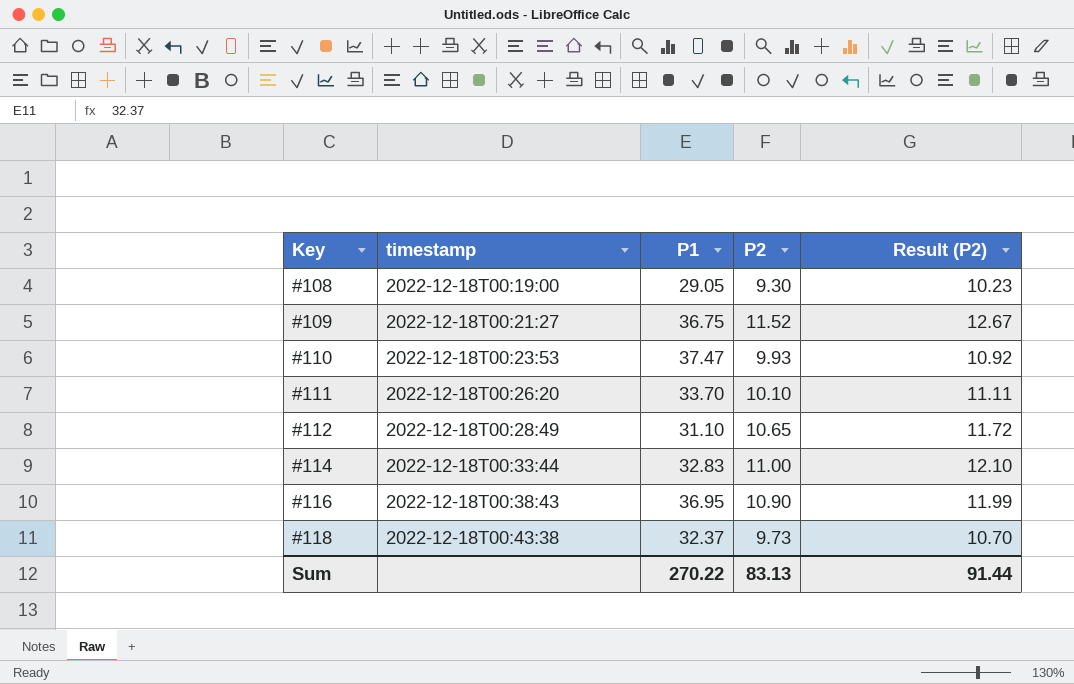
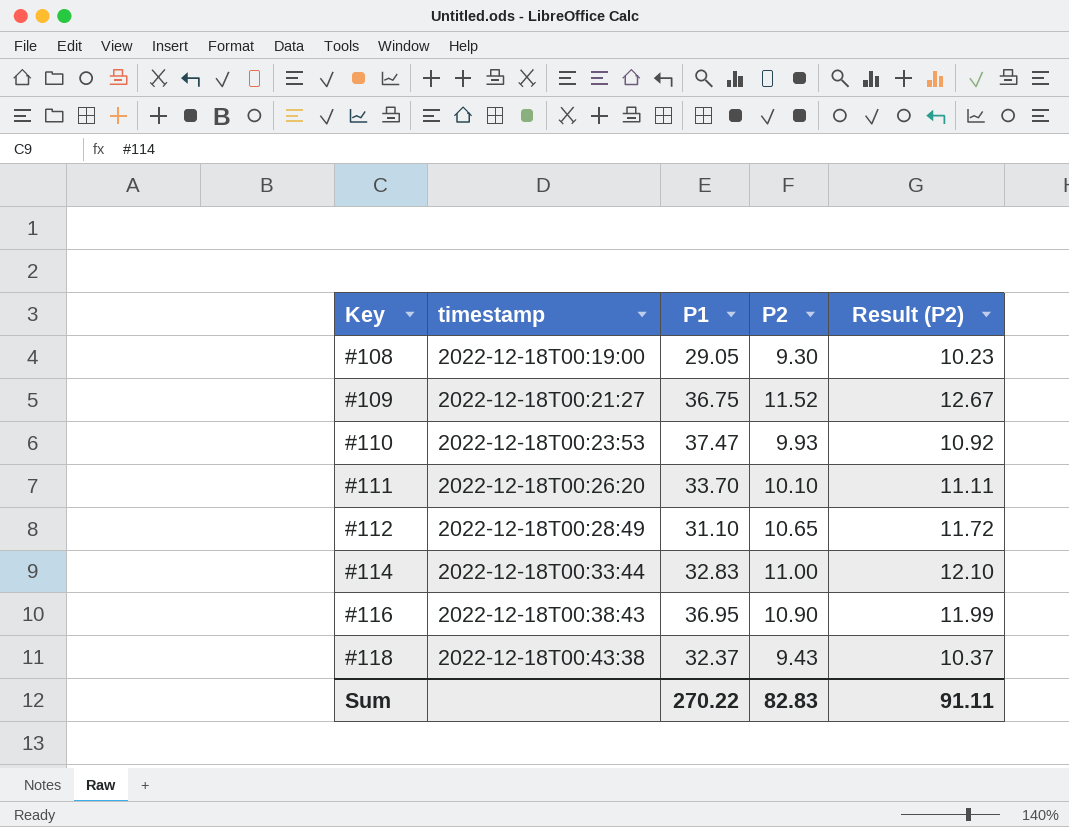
#118 | P2: 9.73 -> 9.43
#118 | Result (P2): 10.70 -> 10.37
Sum | P2: 83.13 -> 82.83
Sum | Result (P2): 91.44 -> 91.11

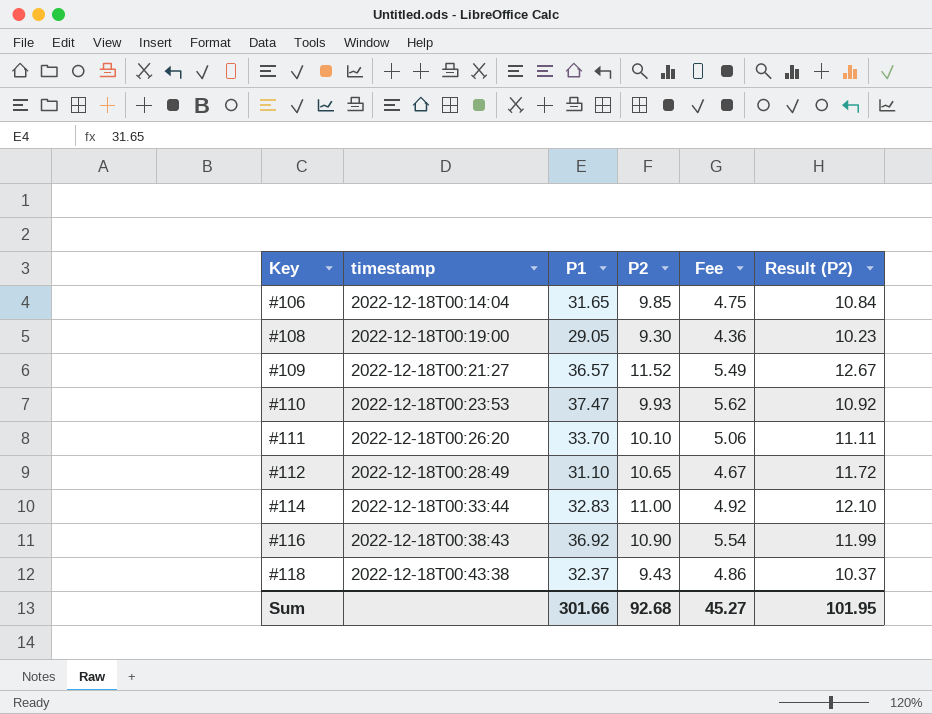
column Fee | formula: none -> [P1] * 0.15
row #106: none -> 2022-12-18T00:14:04 | 31.65 | 9.85 | 4.75 | 10.84
#109 | P1: 36.75 -> 36.57
#116 | P1: 36.95 -> 36.92
Sum | P1: 270.22 -> 301.66
Sum | P2: 82.83 -> 92.68
Sum | Result (P2): 91.11 -> 101.95

